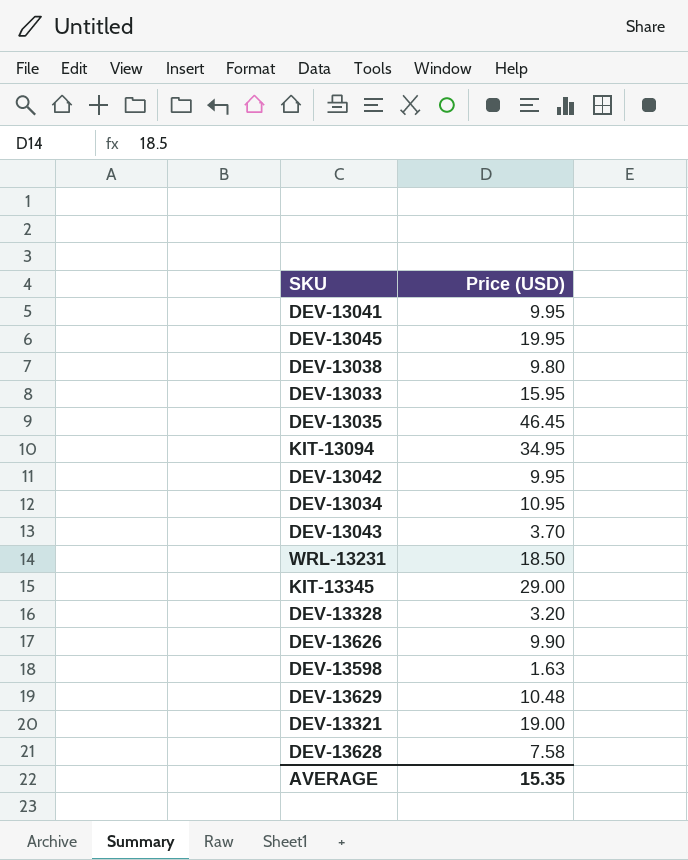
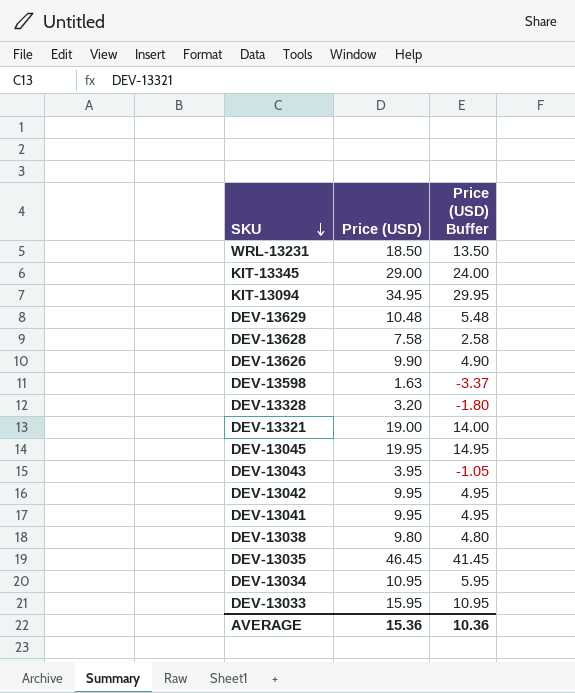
row order: none -> SKU descending
column Price (USD) Buffer | formula: none -> [Price (USD)] - 5
DEV-13043 | Price (USD): 3.70 -> 3.95
AVERAGE | Price (USD): 15.35 -> 15.36

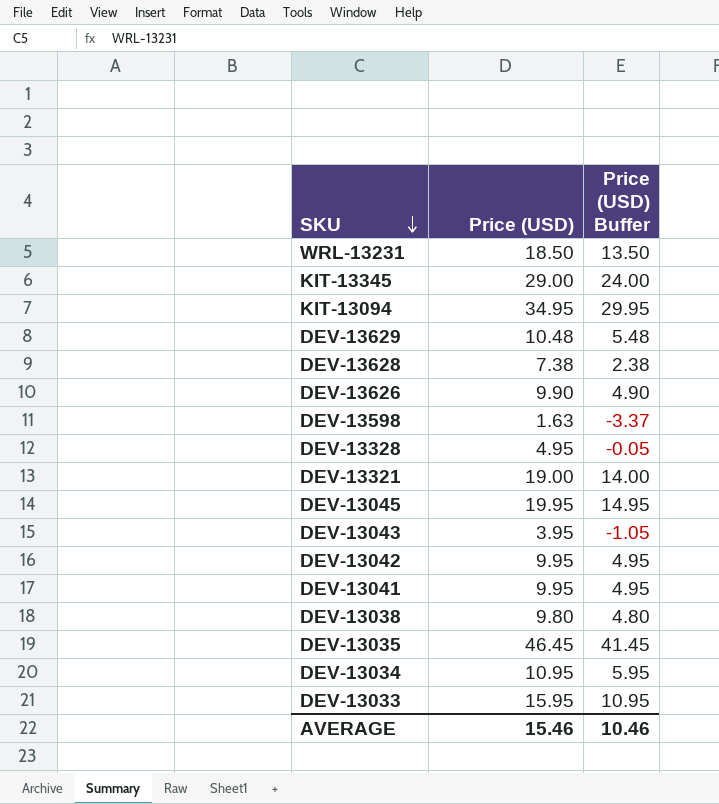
DEV-13628 | Price (USD): 7.58 -> 7.38
DEV-13628 | Price (USD) Buffer: 2.58 -> 2.38
DEV-13328 | Price (USD): 3.20 -> 4.95
DEV-13328 | Price (USD) Buffer: -1.80 -> -0.05
AVERAGE | Price (USD): 15.36 -> 15.46
AVERAGE | Price (USD) Buffer: 10.36 -> 10.46

